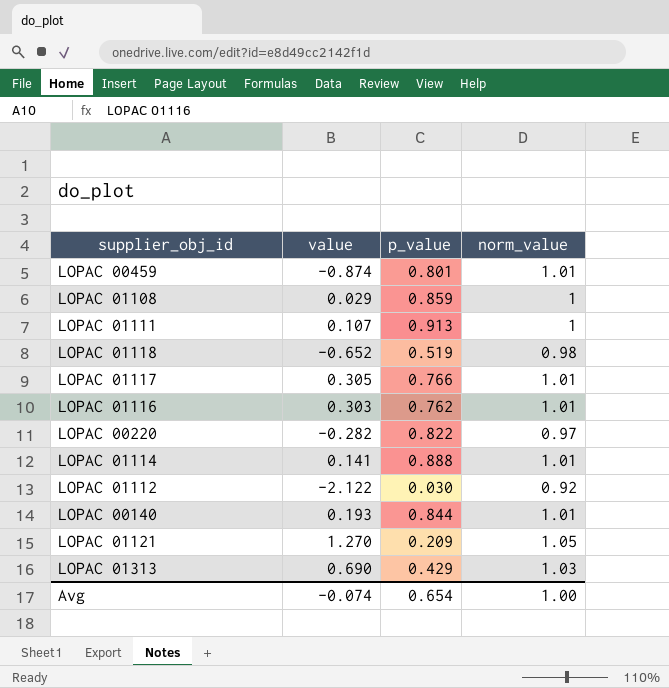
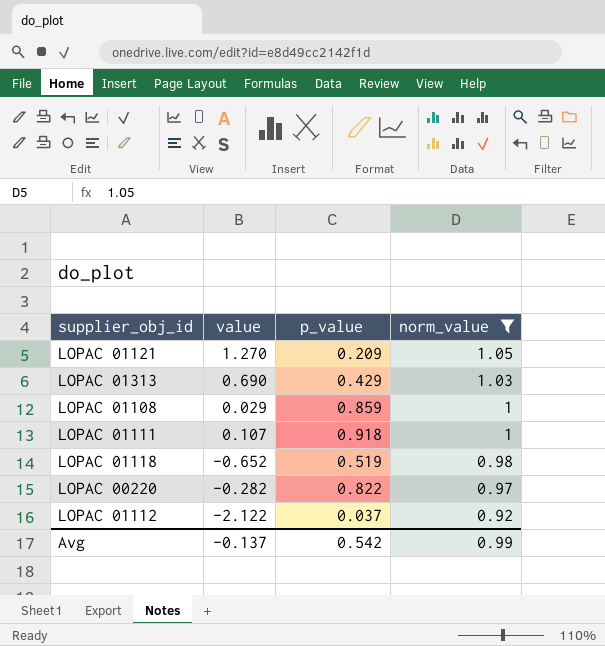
filter: none -> norm_value != 1.01
row order: none -> norm_value descending
LOPAC 01111 | p_value: 0.913 -> 0.918
LOPAC 01112 | p_value: 0.030 -> 0.037
Avg | value: -0.074 -> -0.137
Avg | p_value: 0.654 -> 0.542
Avg | norm_value: 1.00 -> 0.99

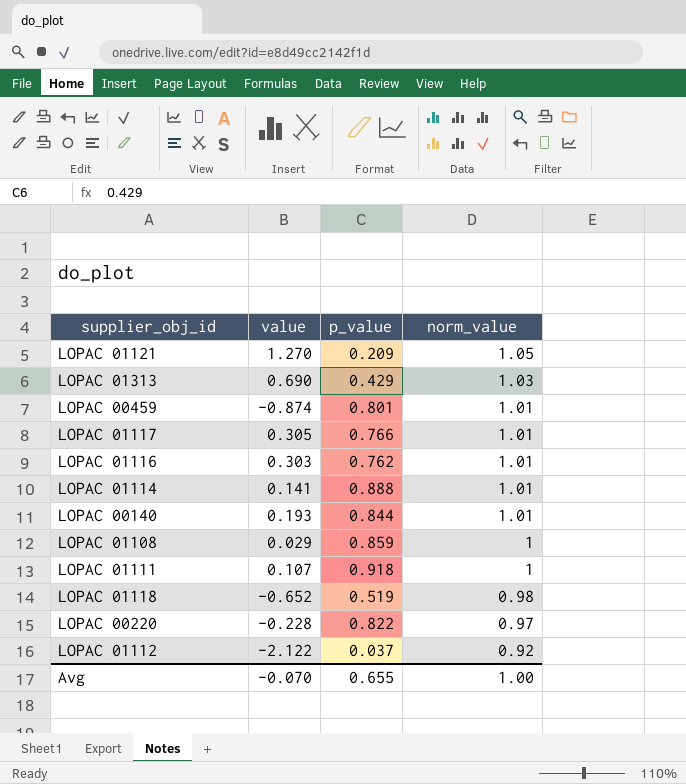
filter: norm_value != 1.01 -> none
LOPAC 00220 | value: -0.282 -> -0.228
Avg | value: -0.137 -> -0.070
Avg | p_value: 0.542 -> 0.655
Avg | norm_value: 0.99 -> 1.00

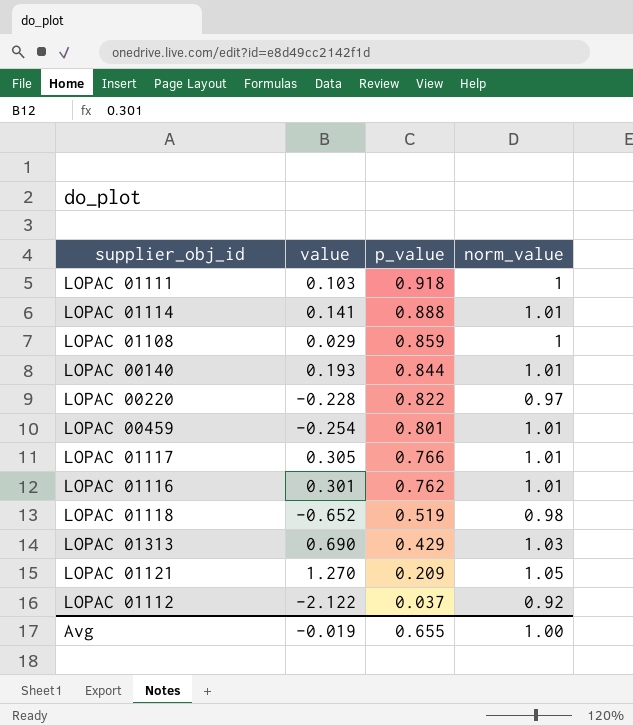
row order: norm_value descending -> p_value descending
LOPAC 01111 | value: 0.107 -> 0.103
LOPAC 00459 | value: -0.874 -> -0.254
LOPAC 01116 | value: 0.303 -> 0.301
Avg | value: -0.070 -> -0.019

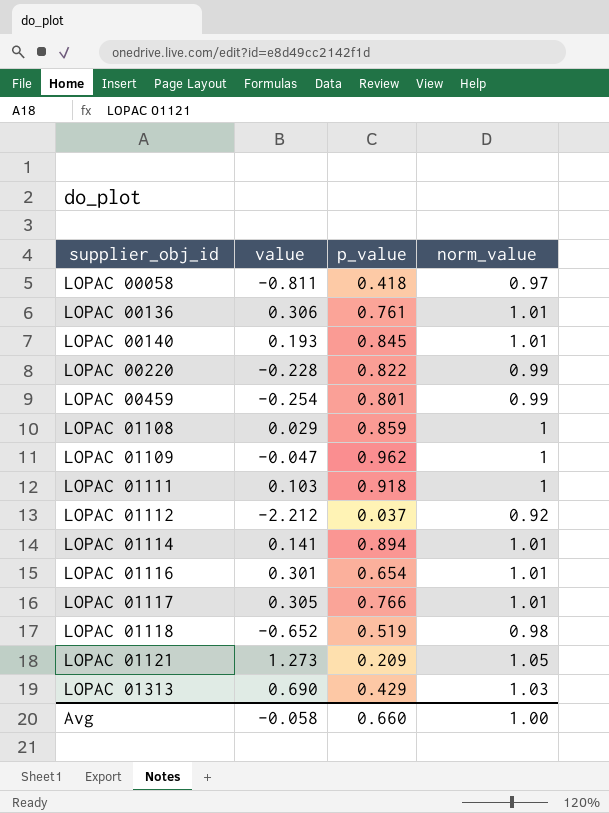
row order: p_value descending -> supplier_obj_id ascending
row LOPAC 00058: none -> -0.811 | 0.418 | 0.97
row LOPAC 00136: none -> 0.306 | 0.761 | 1.01
LOPAC 00140 | p_value: 0.844 -> 0.845
LOPAC 00220 | norm_value: 0.97 -> 0.99
LOPAC 00459 | norm_value: 1.01 -> 0.99
row LOPAC 01109: none -> -0.047 | 0.962 | 1
LOPAC 01112 | value: -2.122 -> -2.212
LOPAC 01114 | p_value: 0.888 -> 0.894
LOPAC 01116 | p_value: 0.762 -> 0.654
LOPAC 01121 | value: 1.270 -> 1.273
Avg | value: -0.019 -> -0.058
Avg | p_value: 0.655 -> 0.660

